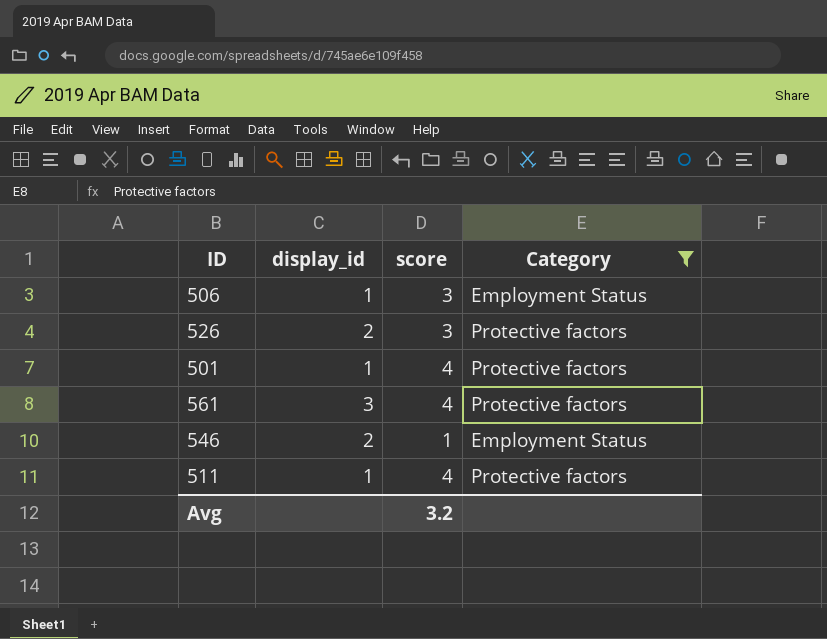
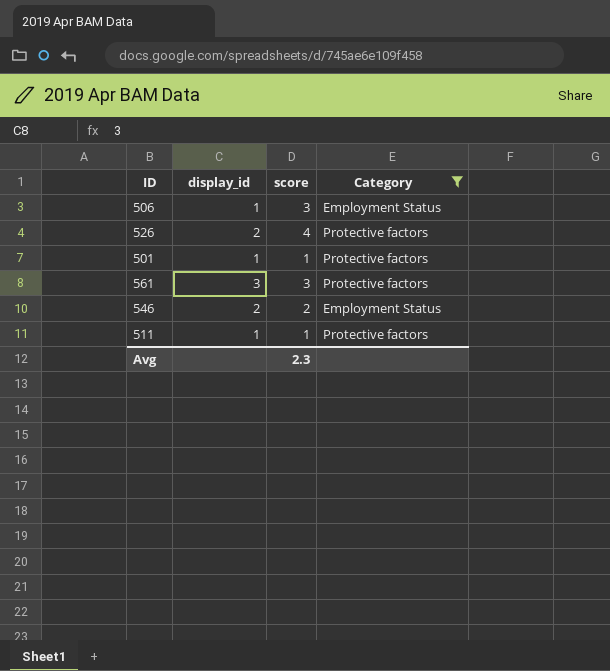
526 | score: 3 -> 4
501 | score: 4 -> 1
561 | score: 4 -> 3
546 | score: 1 -> 2
511 | score: 4 -> 1
Avg | score: 3.2 -> 2.3

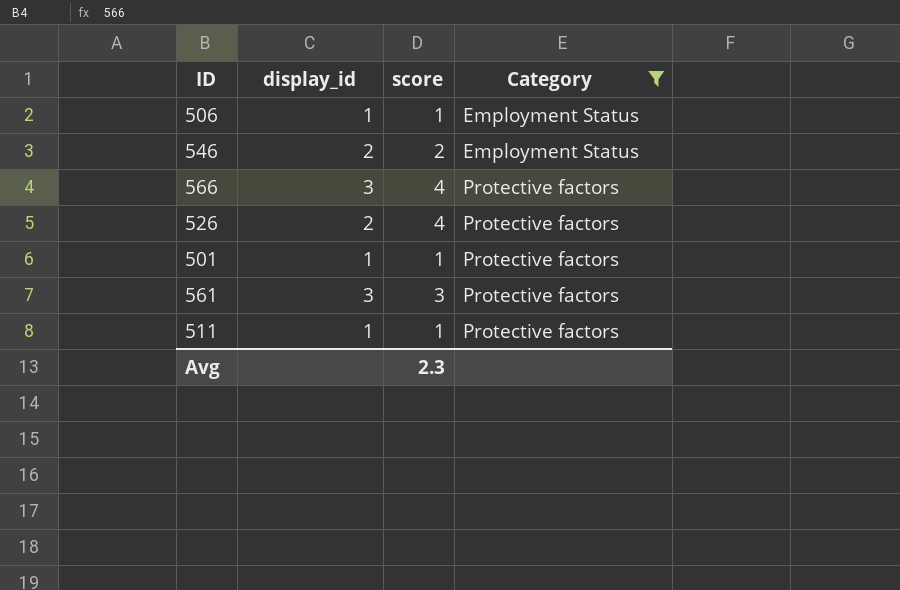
row order: none -> Category ascending
506 | score: 3 -> 1
row 566: none -> 3 | 4 | Protective factors

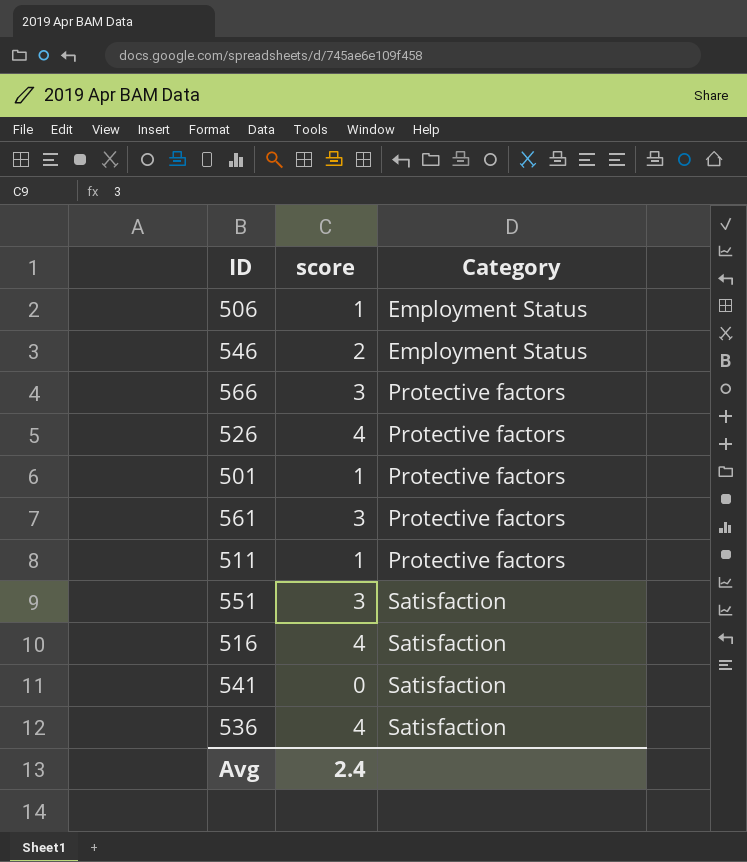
filter: Category != Satisfaction -> none
column display_id | position: 2 -> none
566 | score: 4 -> 3
Avg | score: 2.3 -> 2.4

